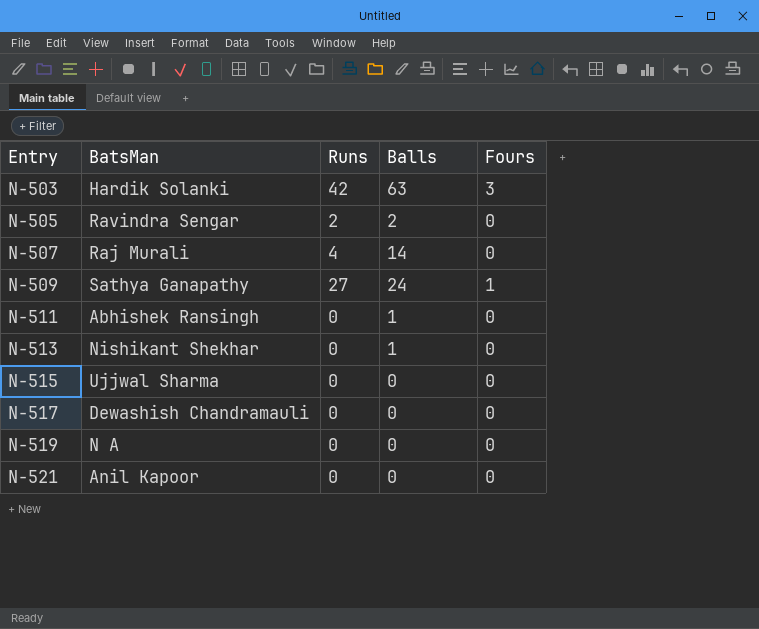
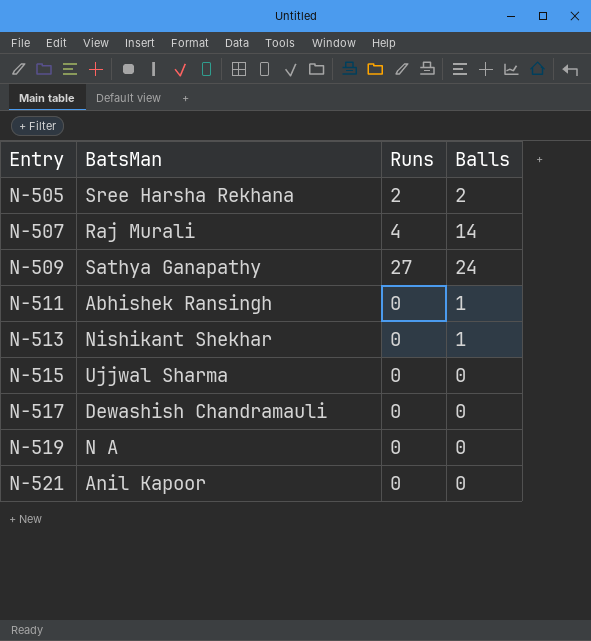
column Fours | position: 5 -> none
row N-503: Hardik Solanki | 42 | 63 | 3 -> none
N-505 | BatsMan: Ravindra Sengar -> Sree Harsha Rekhana

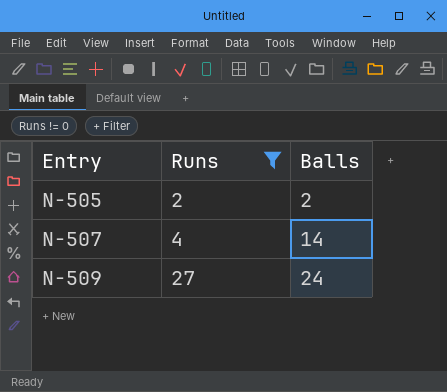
filter: none -> Runs != 0
column BatsMan | position: 2 -> none

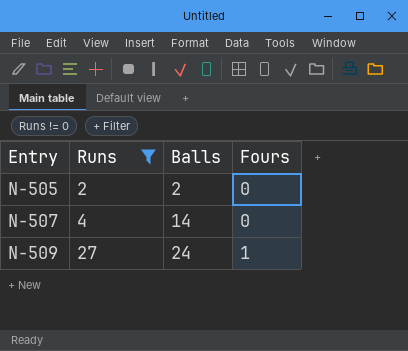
column Fours | position: none -> 4

